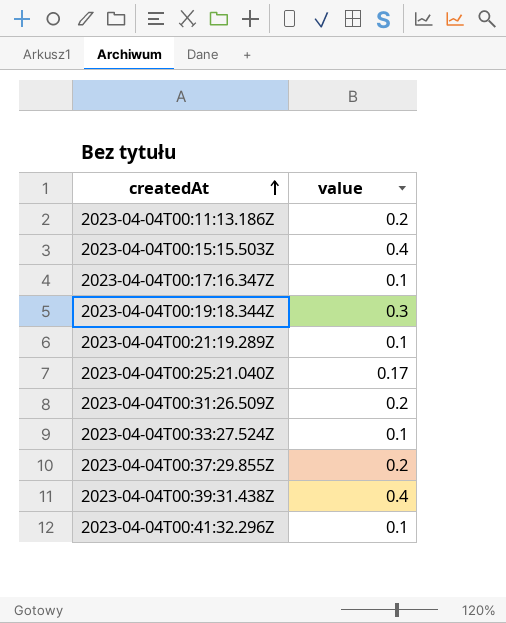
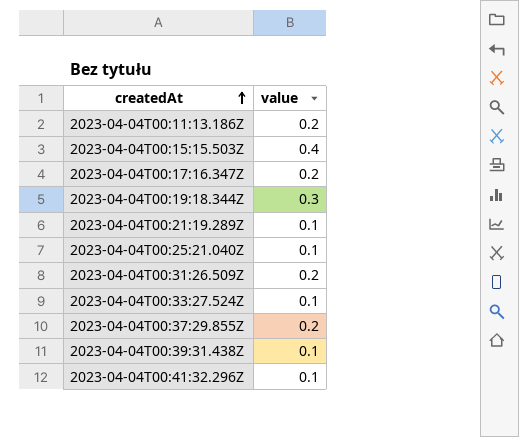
2023-04-04T00:17:16.347Z | value: 0.1 -> 0.2
2023-04-04T00:25:21.040Z | value: 0.17 -> 0.1
2023-04-04T00:39:31.438Z | value: 0.4 -> 0.1

